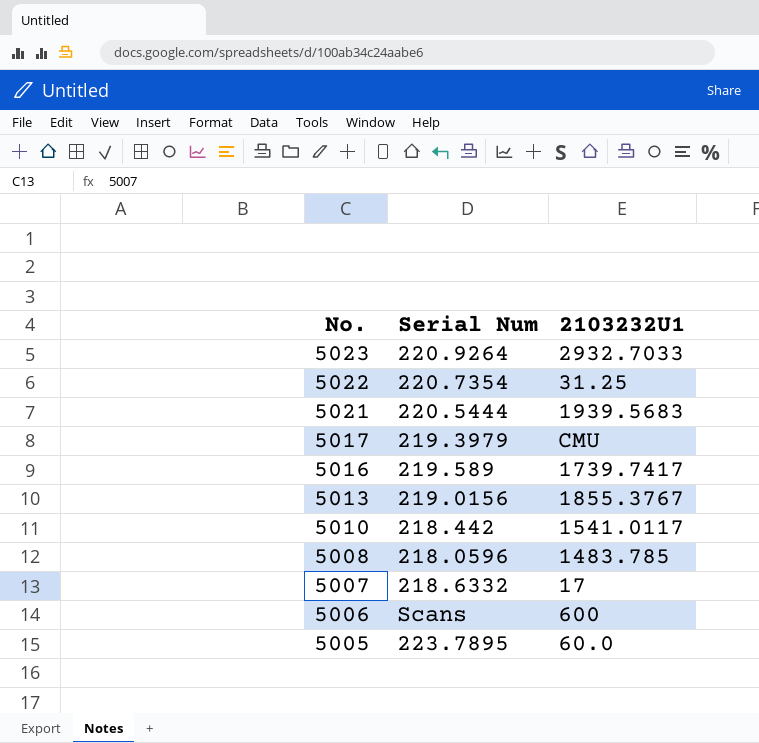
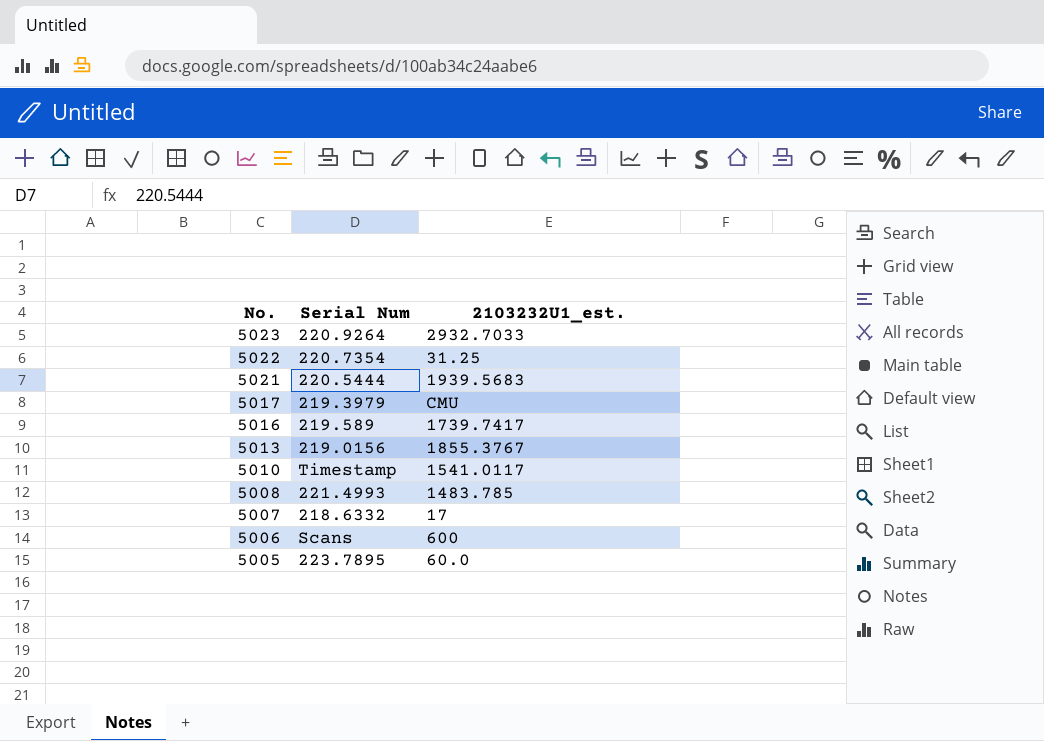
column name: 2103232U1 -> 2103232U1_est.
5010 | Serial Num: 218.442 -> Timestamp
5008 | Serial Num: 218.0596 -> 221.4993

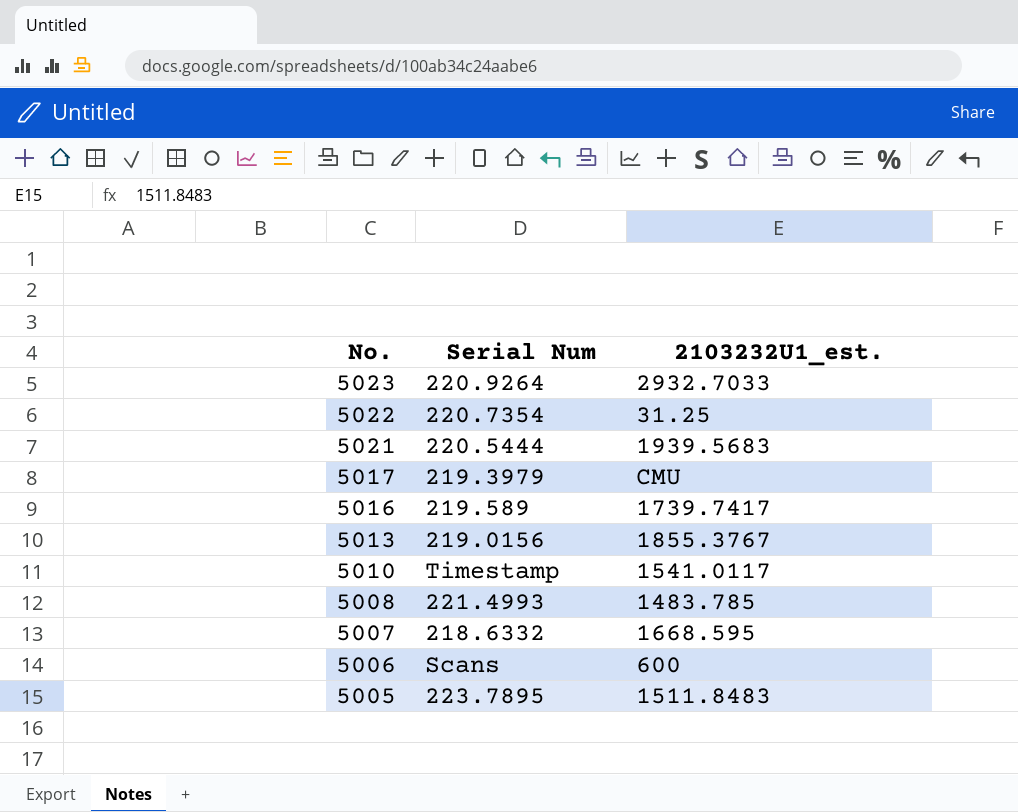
5007 | 2103232U1_est.: 17 -> 1668.595
5005 | 2103232U1_est.: 60.0 -> 1511.8483

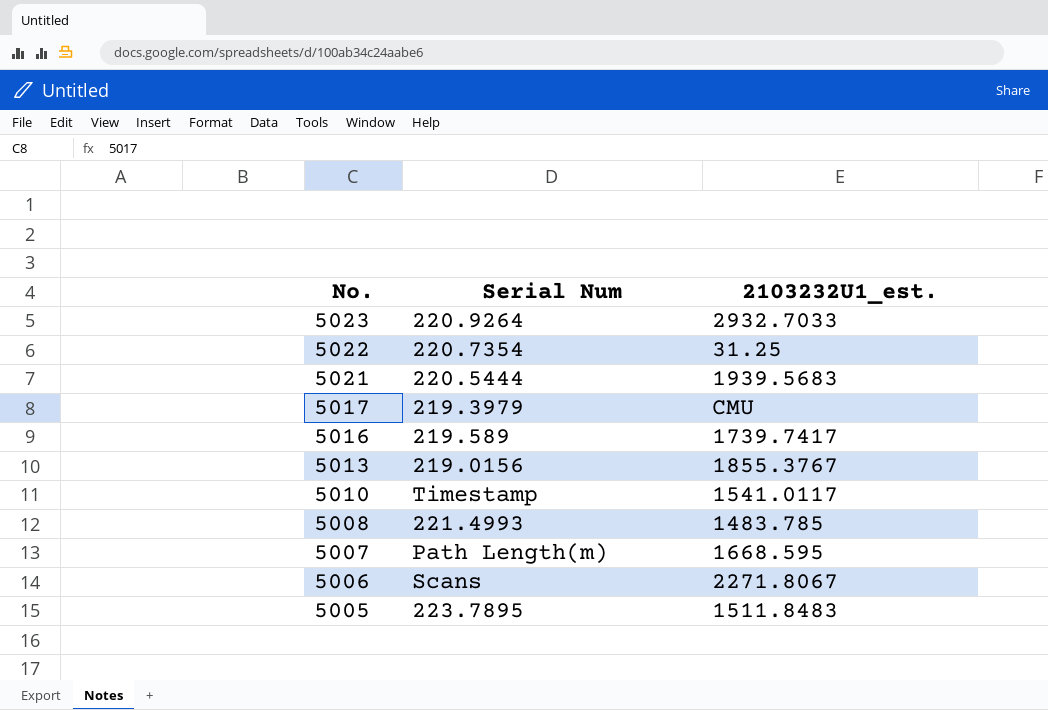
5007 | Serial Num: 218.6332 -> Path Length(m)
5006 | 2103232U1_est.: 600 -> 2271.8067

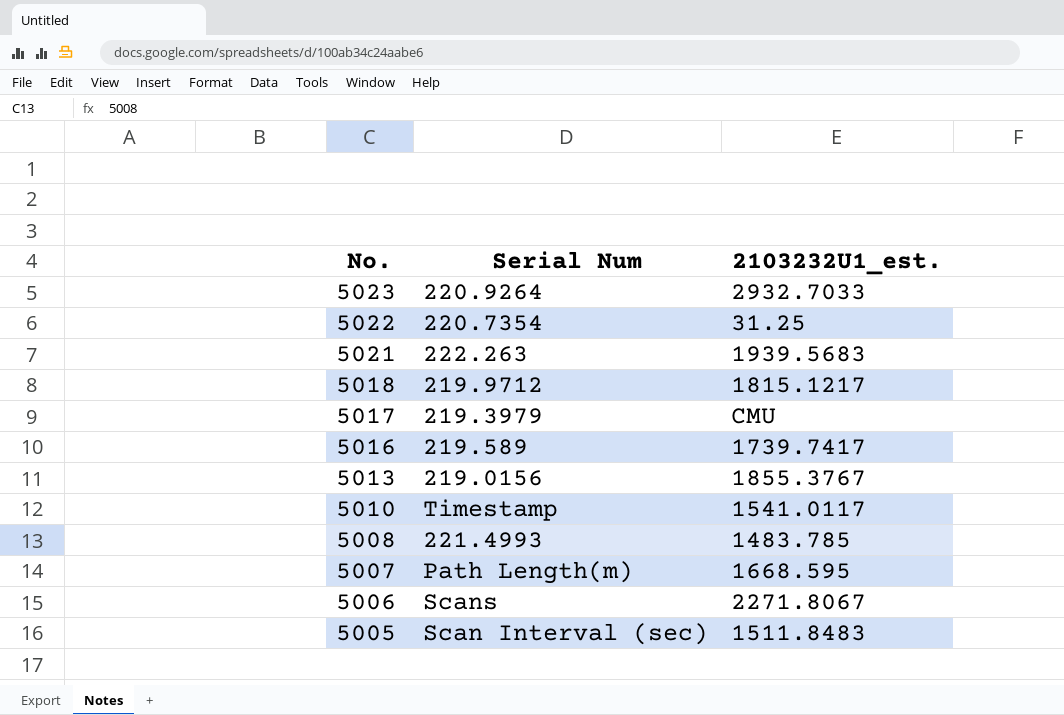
5021 | Serial Num: 220.5444 -> 222.263
row 5018: none -> 219.9712 | 1815.1217
5005 | Serial Num: 223.7895 -> Scan Interval (sec)

